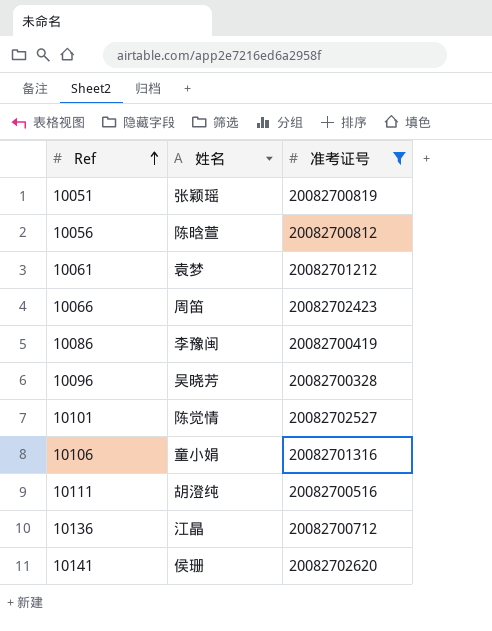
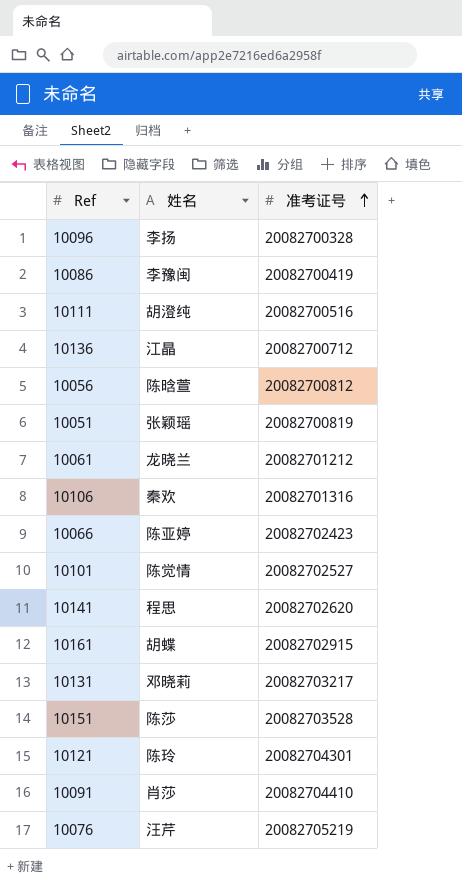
filter: 准考证号 <= 20082702620 -> none
row order: Ref ascending -> 准考证号 ascending
10096 | 姓名: 吴晓芳 -> 李扬
10061 | 姓名: 袁梦 -> 龙晓兰
10106 | 姓名: 童小娟 -> 秦欢
10066 | 姓名: 周笛 -> 陈亚婷
10141 | 姓名: 侯珊 -> 程思

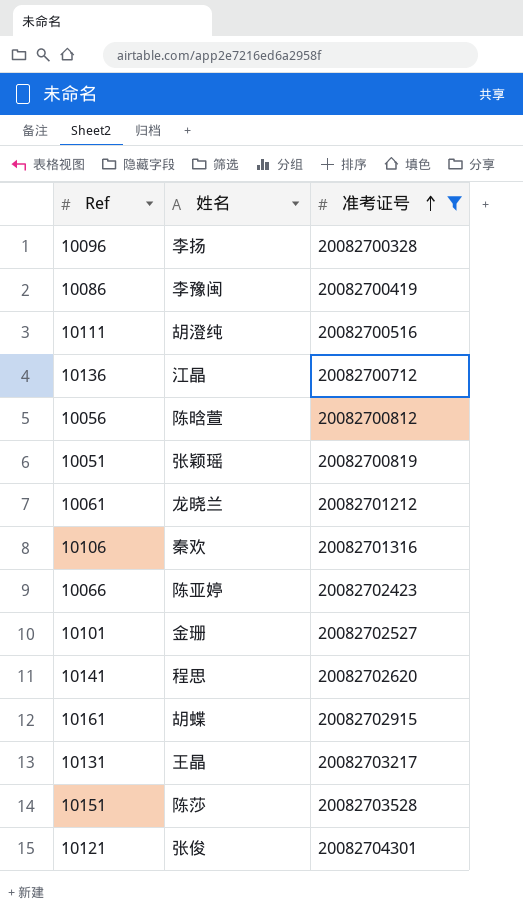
filter: none -> 准考证号 <= 20082704301
10101 | 姓名: 陈觉情 -> 金珊
10131 | 姓名: 邓晓莉 -> 王晶
10121 | 姓名: 陈玲 -> 张俊

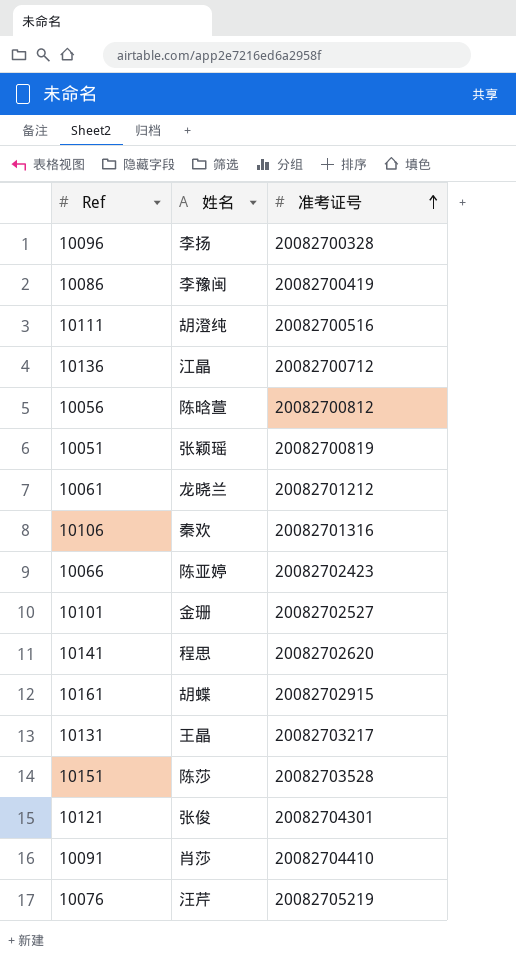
filter: 准考证号 <= 20082704301 -> none

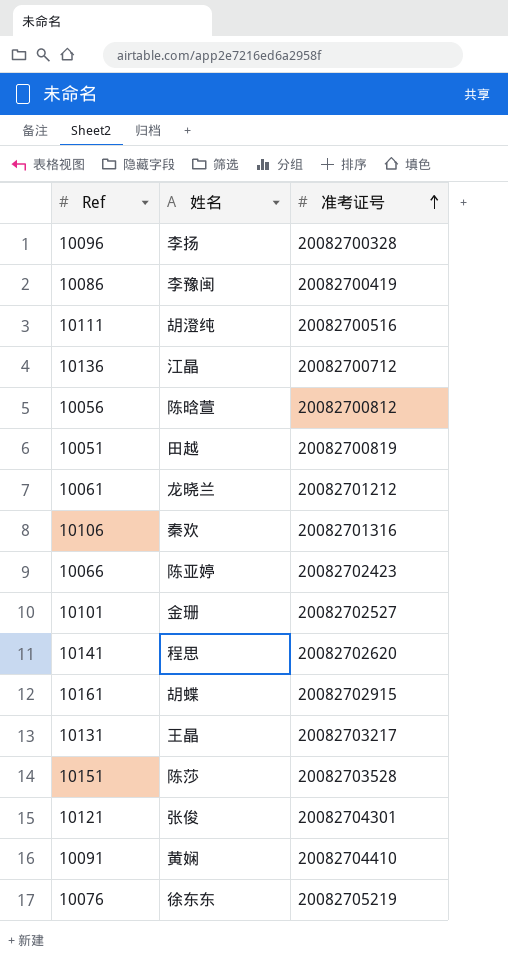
10051 | 姓名: 张颖瑶 -> 田越
10091 | 姓名: 肖莎 -> 黄娴
10076 | 姓名: 汪芹 -> 徐东东

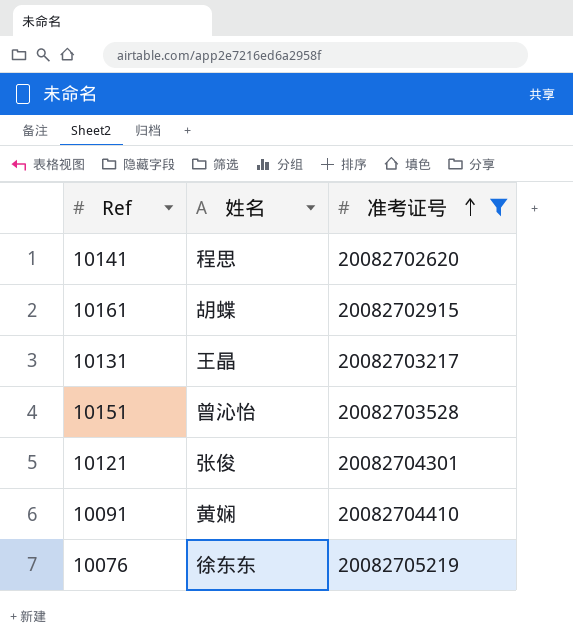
filter: none -> 准考证号 >= 20082702620
10151 | 姓名: 陈莎 -> 曾沁怡

